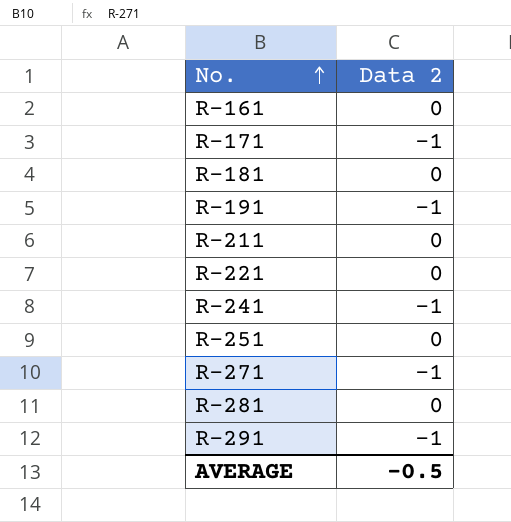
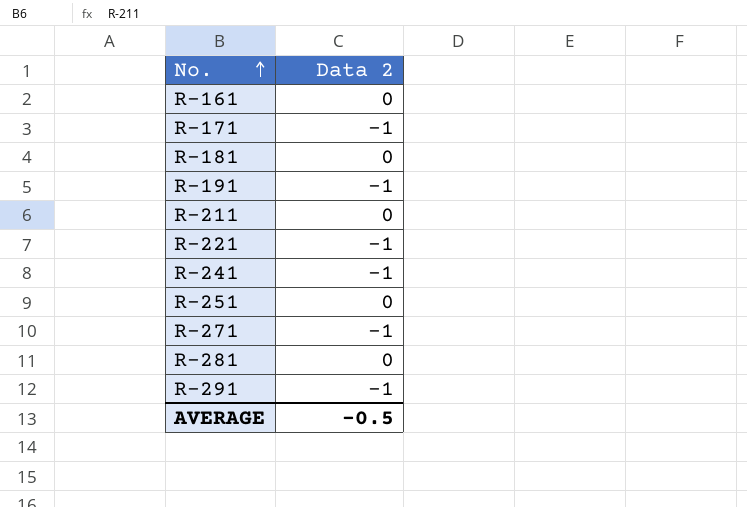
R-221 | Data 2: 0 -> -1

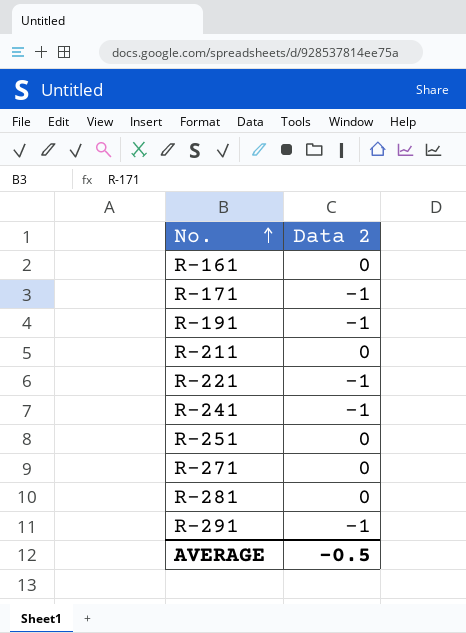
row R-181: 0 -> none
R-271 | Data 2: -1 -> 0

